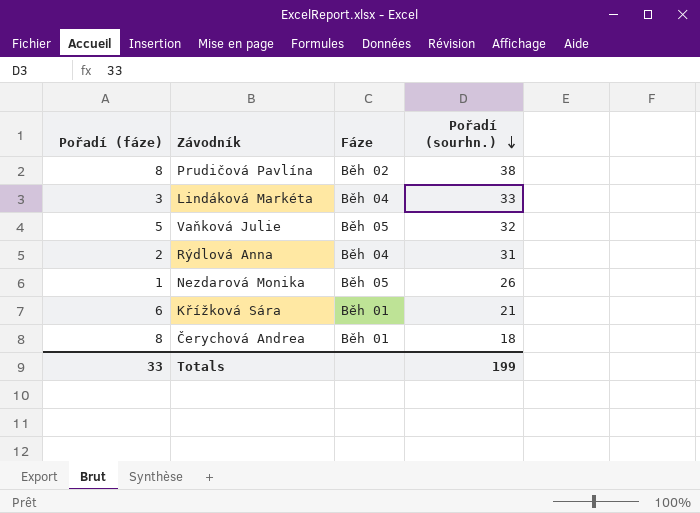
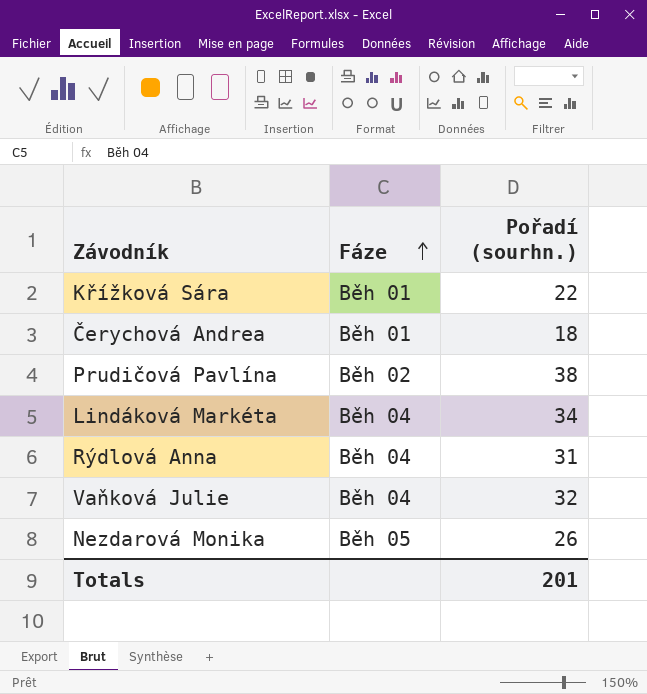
row order: Pořadí (sourhn.) descending -> Fáze ascending
column Pořadí (fáze) | position: 1 -> none
Křížková Sára | Pořadí (sourhn.): 21 -> 22
Lindáková Markéta | Pořadí (sourhn.): 33 -> 34
Vaňková Julie | Fáze: Běh 05 -> Běh 04
Totals | Pořadí (sourhn.): 199 -> 201

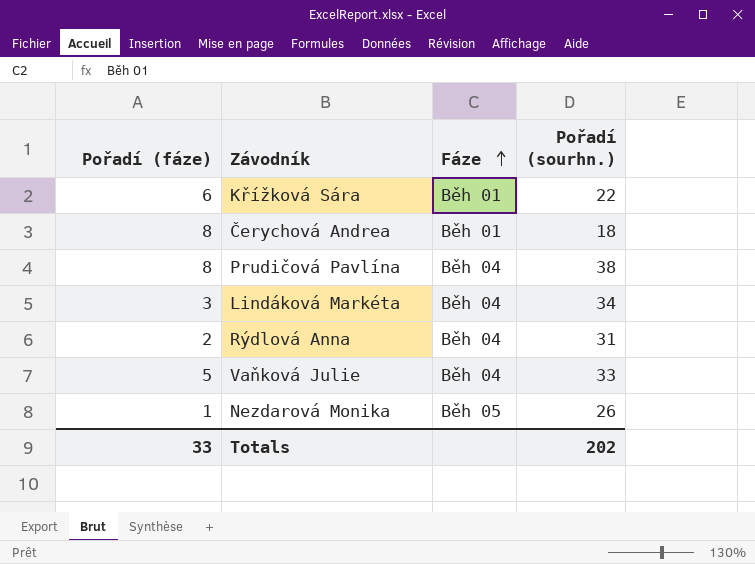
column Pořadí (fáze) | position: none -> 1
Prudičová Pavlína | Fáze: Běh 02 -> Běh 04
Vaňková Julie | Pořadí (sourhn.): 32 -> 33
Totals | Pořadí (sourhn.): 201 -> 202

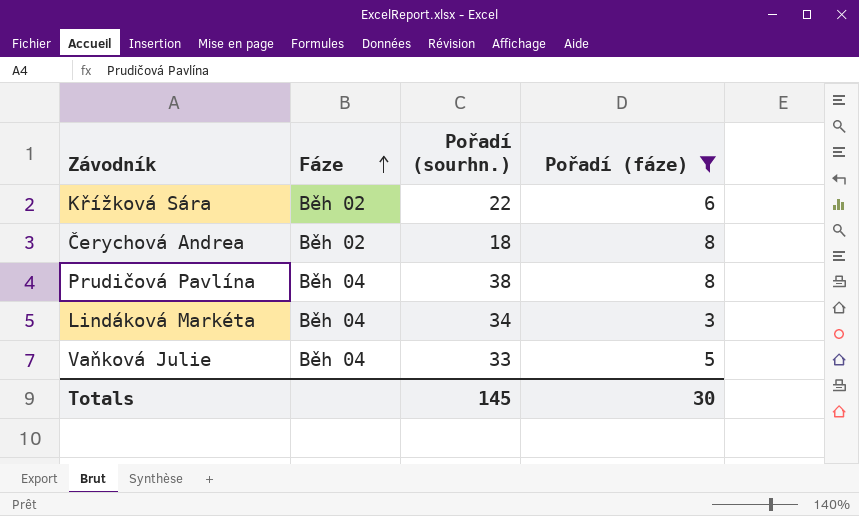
filter: none -> Pořadí (fáze) >= 3
column Pořadí (fáze) | position: 1 -> 4
Křížková Sára | Fáze: Běh 01 -> Běh 02
Čerychová Andrea | Fáze: Běh 01 -> Běh 02
Totals | Pořadí (sourhn.): 202 -> 145
Totals | Pořadí (fáze): 33 -> 30

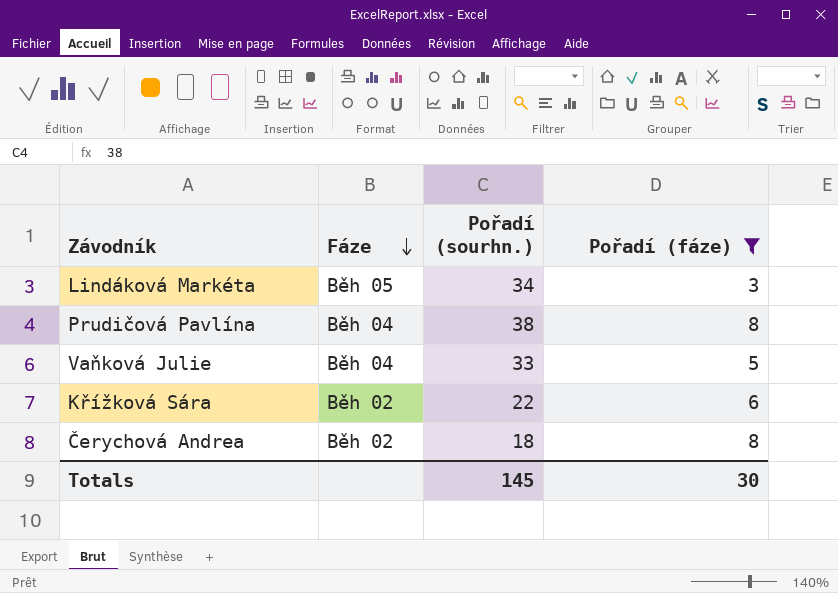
row order: Fáze ascending -> Fáze descending
Lindáková Markéta | Fáze: Běh 04 -> Běh 05

